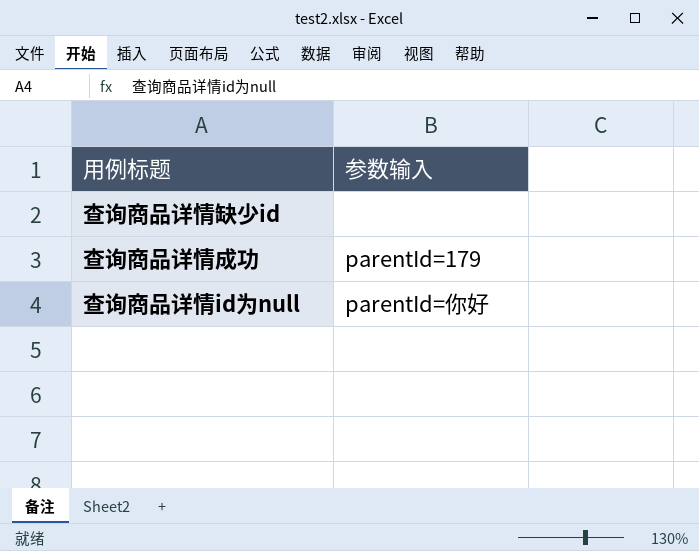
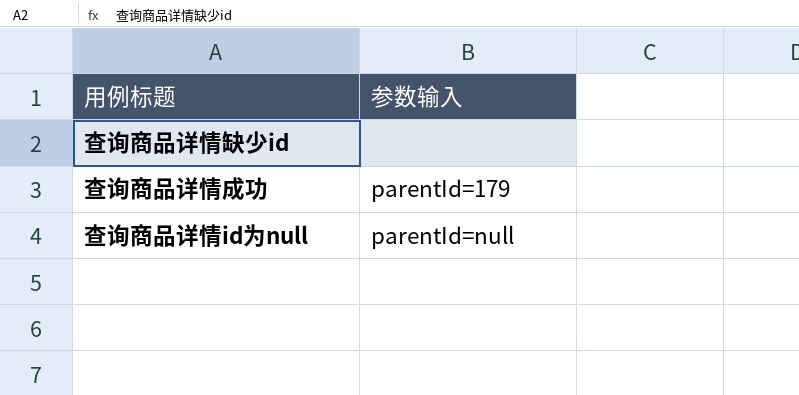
查询商品详情id为null | 参数输入: parentId=你好 -> parentId=null

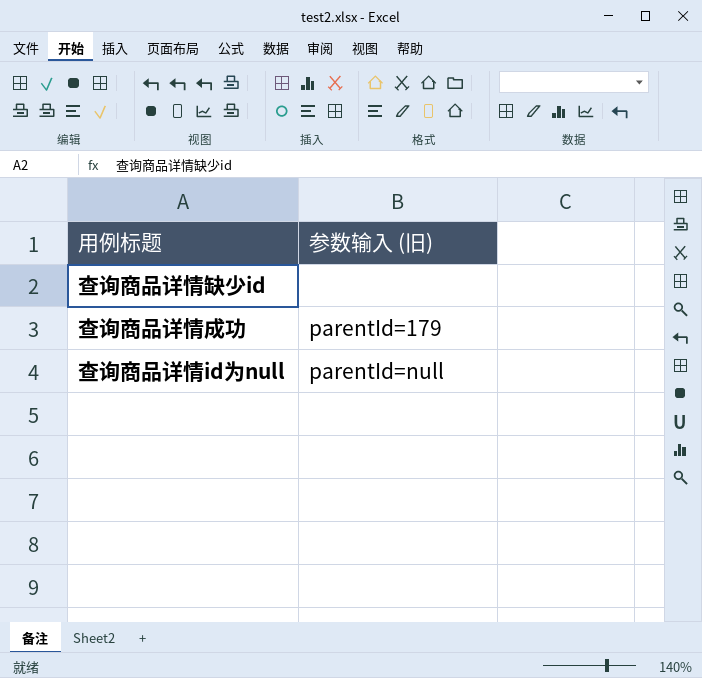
column name: 参数输入 -> 参数输入 (旧)

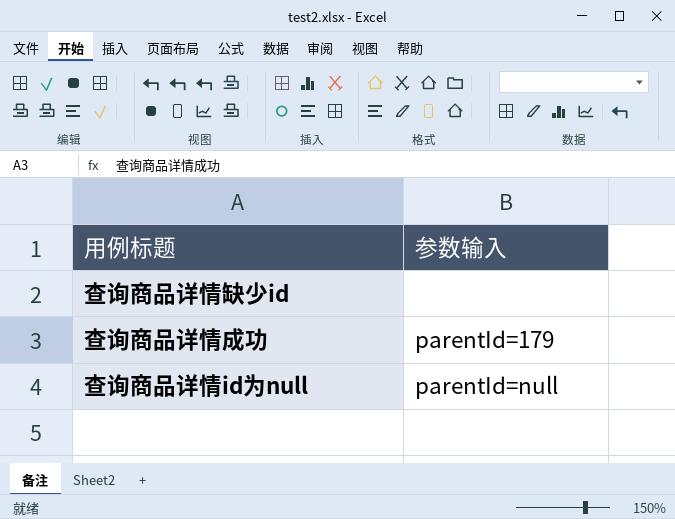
column name: 参数输入 (旧) -> 参数输入

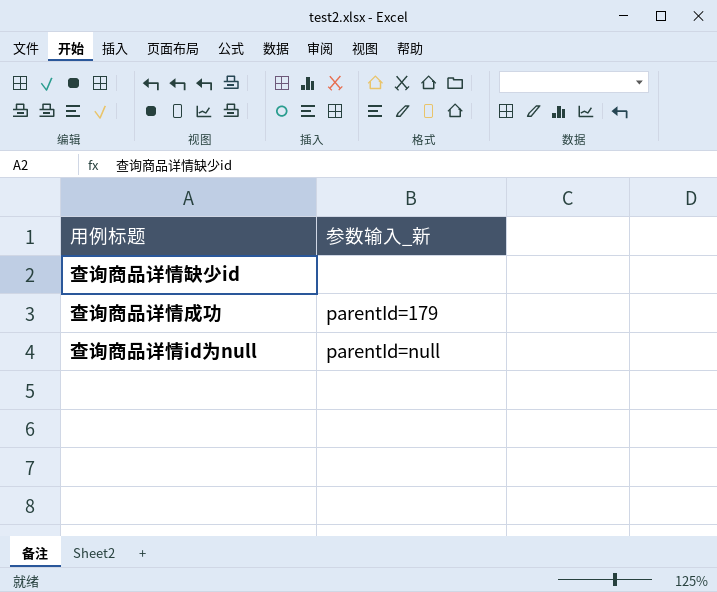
column name: 参数输入 -> 参数输入_新

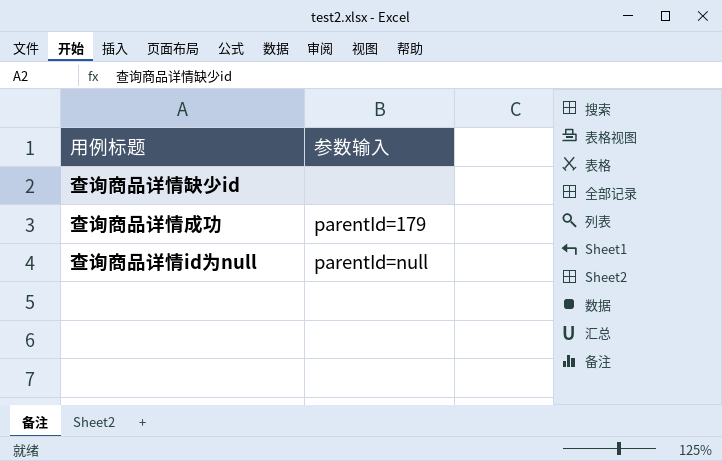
column name: 参数输入_新 -> 参数输入

